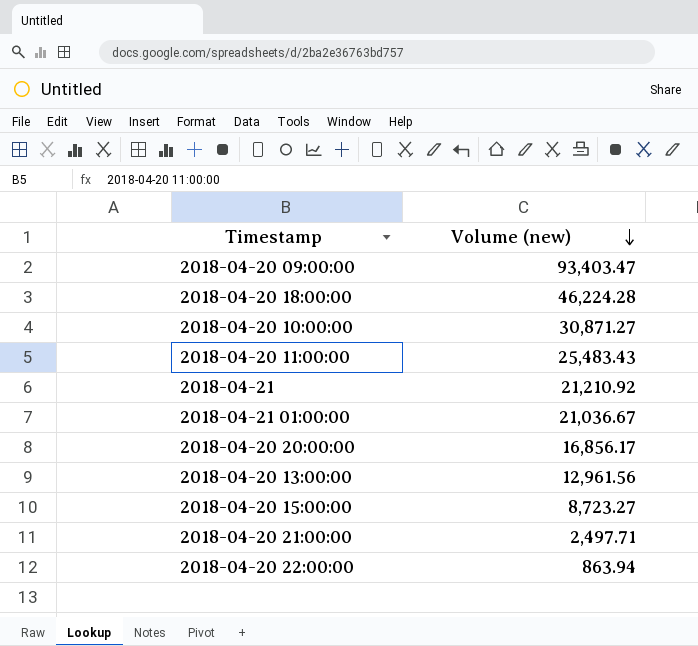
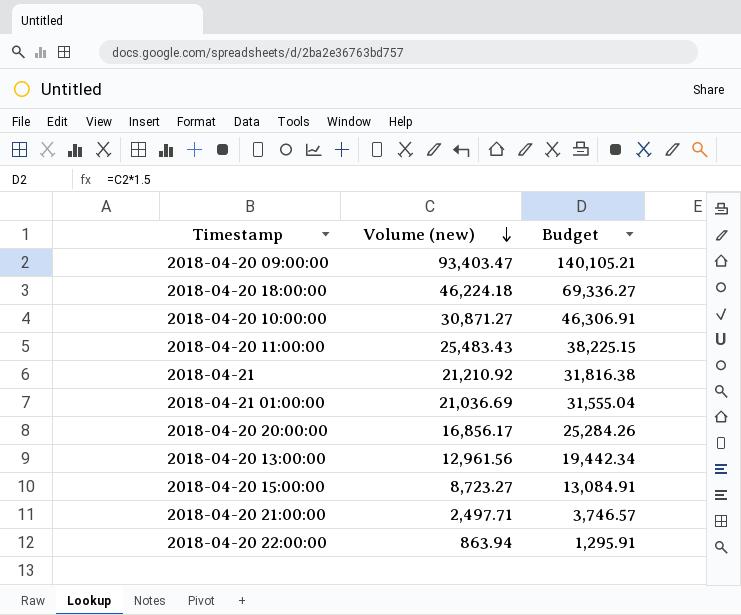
column Budget | formula: none -> [Volume (new)] * 1.5
2018-04-20 18:00:00 | Volume (new): 46,224.28 -> 46,224.18
2018-04-21 01:00:00 | Volume (new): 21,036.67 -> 21,036.69

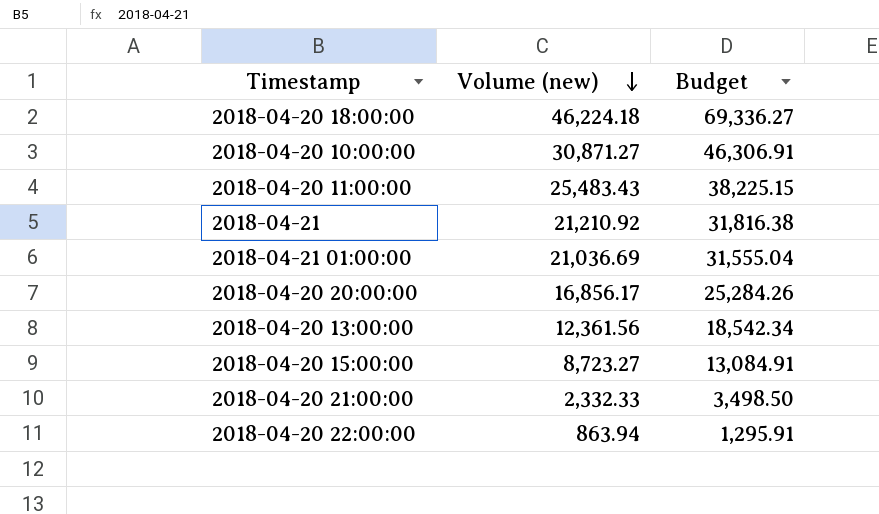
row 2018-04-20 09:00:00: 93,403.47 | 140,105.21 -> none
2018-04-20 13:00:00 | Volume (new): 12,961.56 -> 12,361.56
2018-04-20 13:00:00 | Budget: 19,442.34 -> 18,542.34
2018-04-20 21:00:00 | Volume (new): 2,497.71 -> 2,332.33
2018-04-20 21:00:00 | Budget: 3,746.57 -> 3,498.50

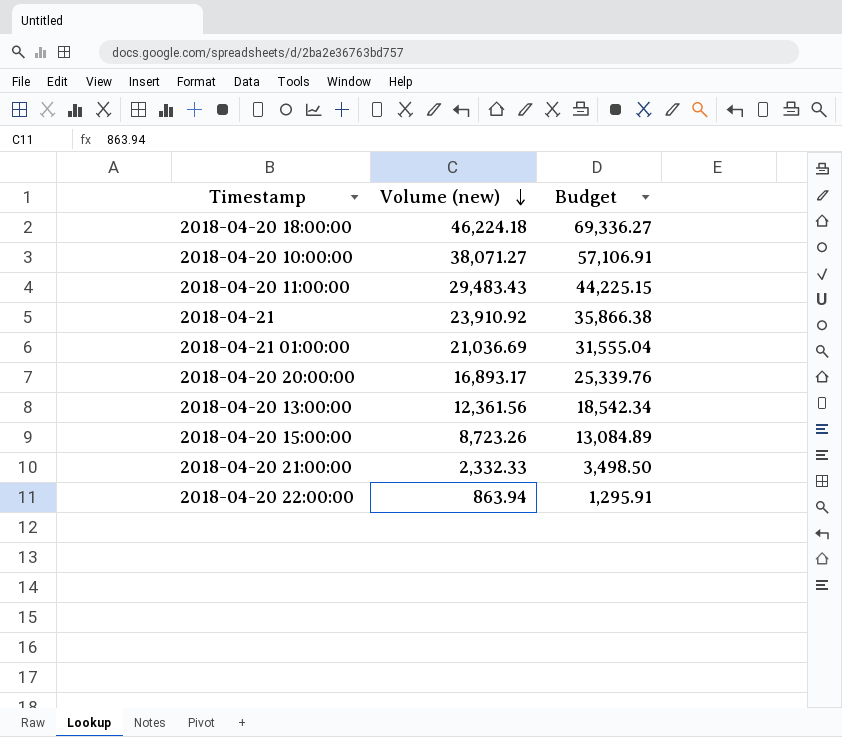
2018-04-20 10:00:00 | Volume (new): 30,871.27 -> 38,071.27
2018-04-20 10:00:00 | Budget: 46,306.91 -> 57,106.91
2018-04-20 11:00:00 | Volume (new): 25,483.43 -> 29,483.43
2018-04-20 11:00:00 | Budget: 38,225.15 -> 44,225.15
2018-04-21 | Volume (new): 21,210.92 -> 23,910.92
2018-04-21 | Budget: 31,816.38 -> 35,866.38
2018-04-20 20:00:00 | Volume (new): 16,856.17 -> 16,893.17
2018-04-20 20:00:00 | Budget: 25,284.26 -> 25,339.76
2018-04-20 15:00:00 | Volume (new): 8,723.27 -> 8,723.26
2018-04-20 15:00:00 | Budget: 13,084.91 -> 13,084.89

